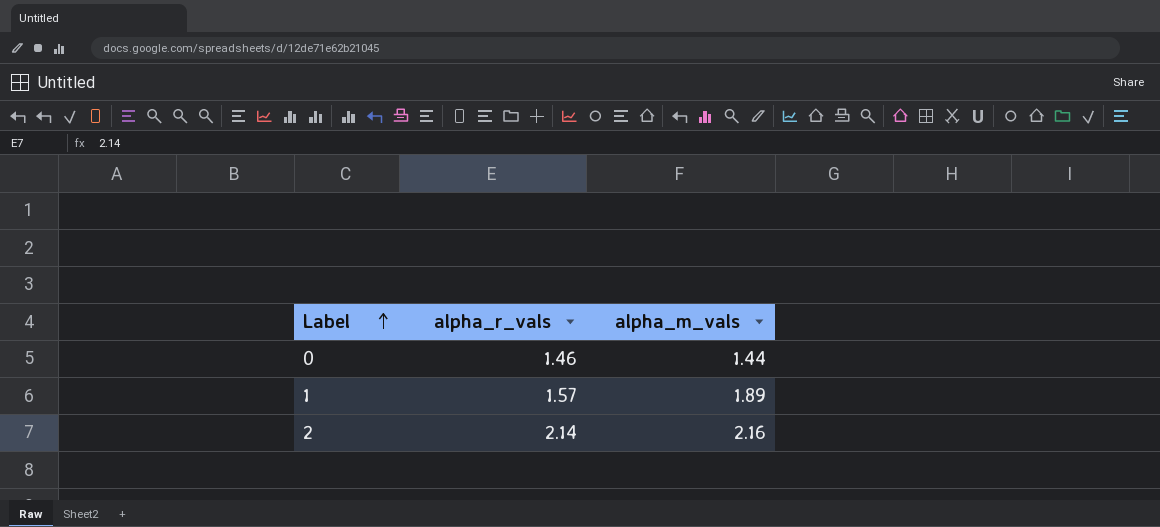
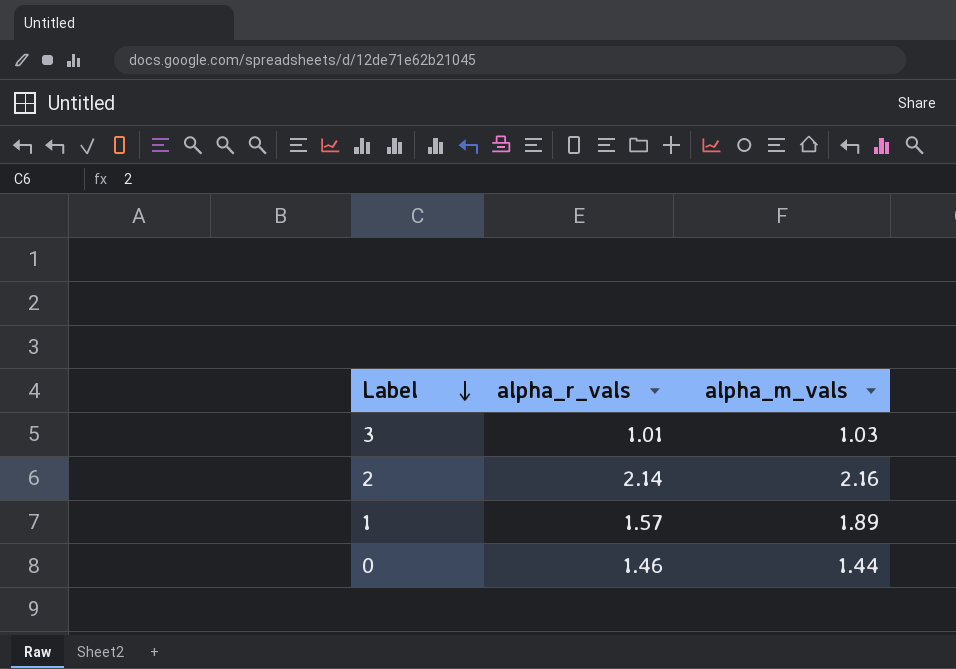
row order: Label ascending -> Label descending
row 3: none -> 1.01 | 1.03

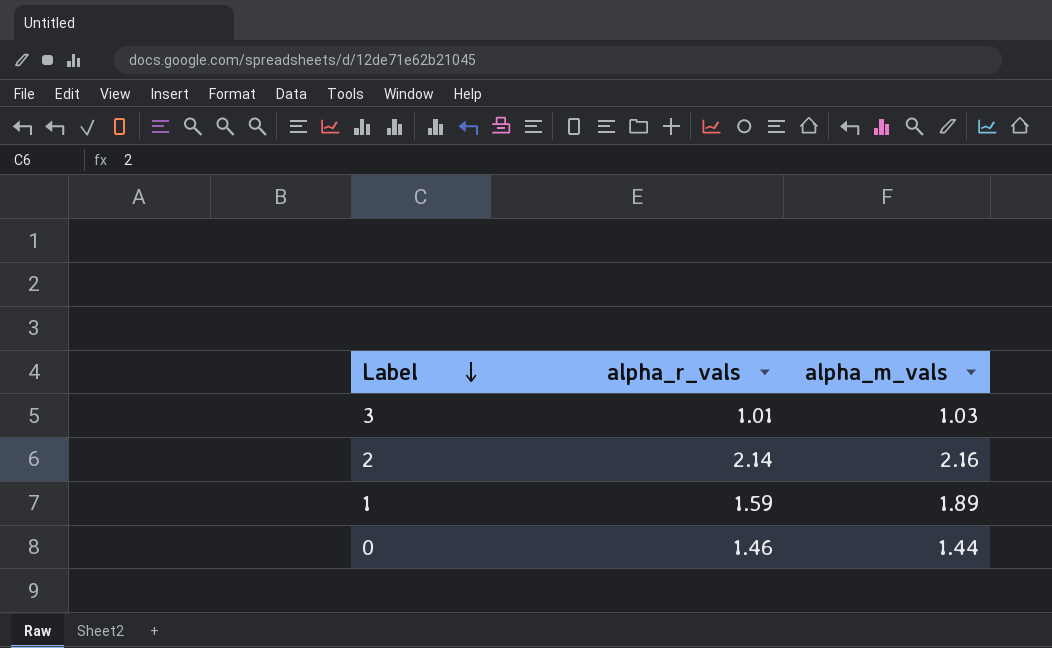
1 | alpha_r_vals: 1.57 -> 1.59

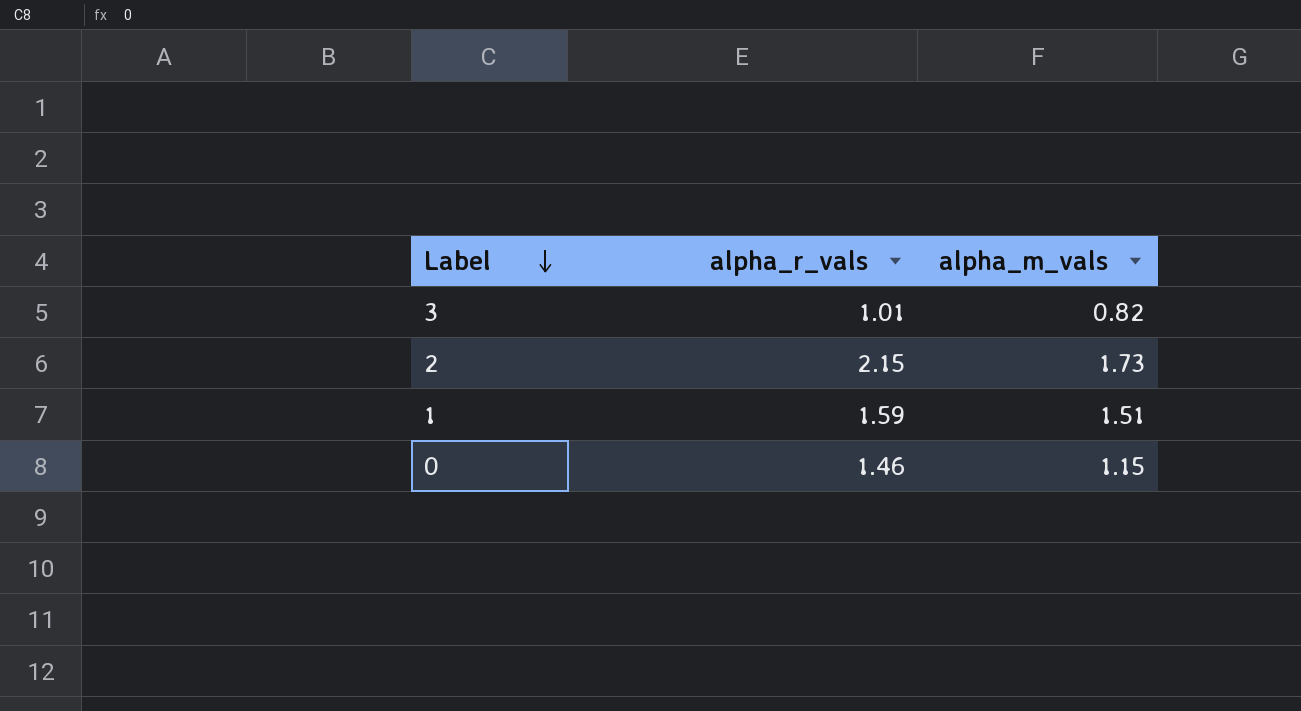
3 | alpha_m_vals: 1.03 -> 0.82
2 | alpha_r_vals: 2.14 -> 2.15
2 | alpha_m_vals: 2.16 -> 1.73
1 | alpha_m_vals: 1.89 -> 1.51
0 | alpha_m_vals: 1.44 -> 1.15

